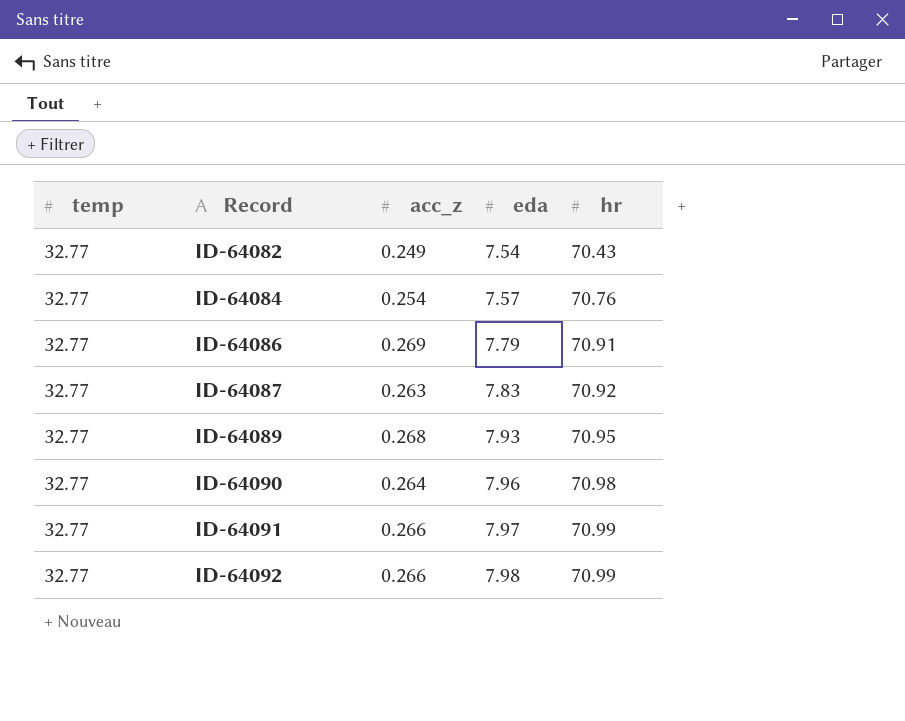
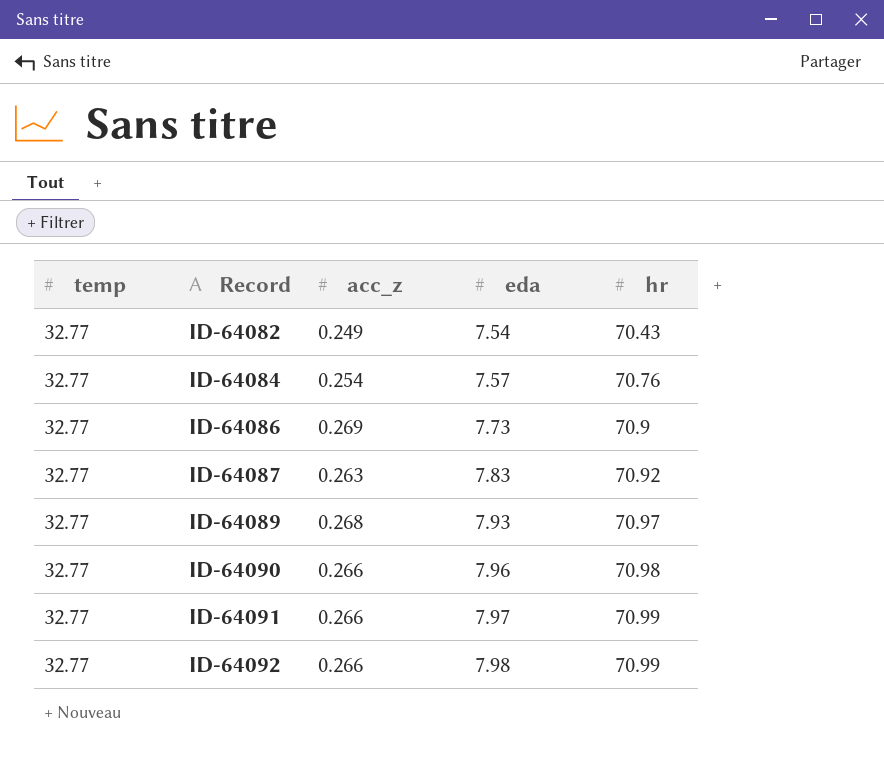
ID-64086 | eda: 7.79 -> 7.73
ID-64086 | hr: 70.91 -> 70.9
ID-64089 | hr: 70.95 -> 70.97
ID-64090 | acc_z: 0.264 -> 0.266

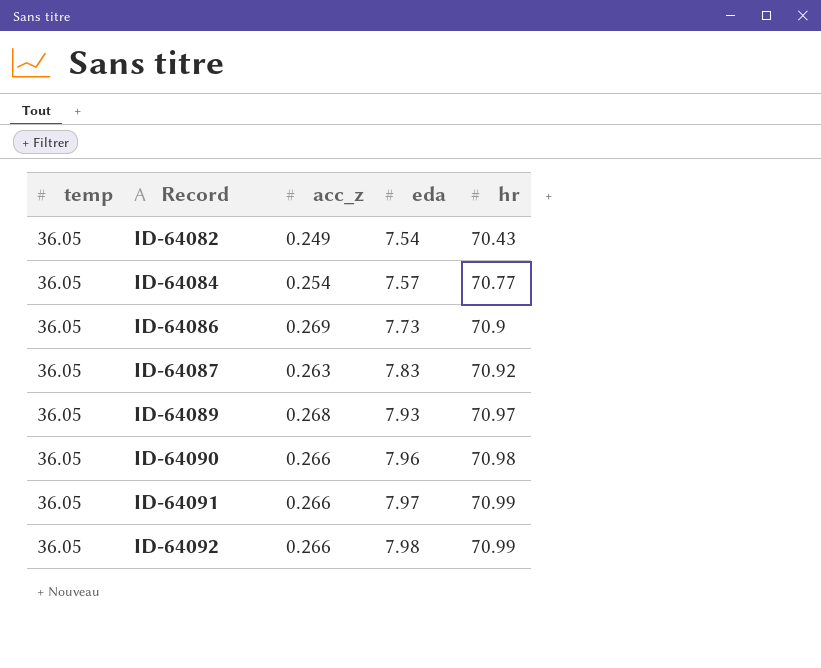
ID-64082 | temp: 32.77 -> 36.05
ID-64084 | temp: 32.77 -> 36.05
ID-64084 | hr: 70.76 -> 70.77
ID-64086 | temp: 32.77 -> 36.05
ID-64087 | temp: 32.77 -> 36.05
ID-64089 | temp: 32.77 -> 36.05
ID-64090 | temp: 32.77 -> 36.05
ID-64091 | temp: 32.77 -> 36.05
ID-64092 | temp: 32.77 -> 36.05

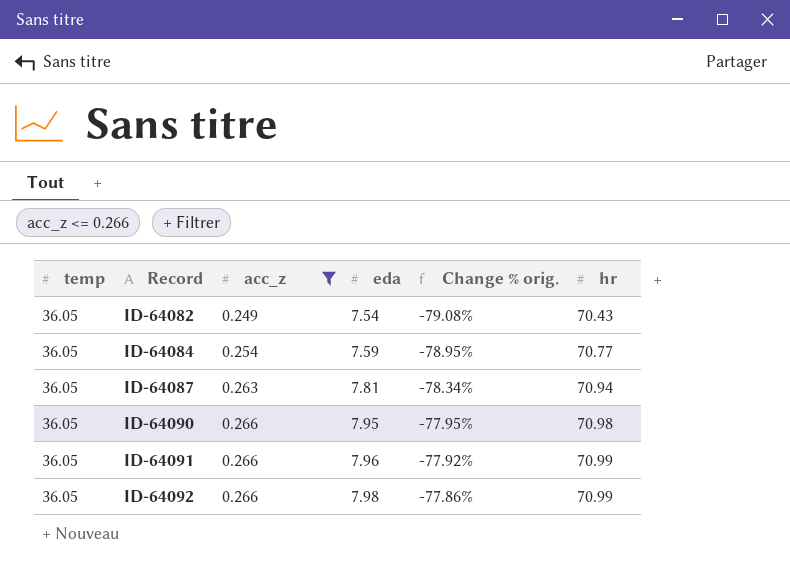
filter: none -> acc_z <= 0.266
column Change % orig. | formula: none -> ([eda] - [temp]) / [temp]
ID-64084 | eda: 7.57 -> 7.59
ID-64087 | eda: 7.83 -> 7.81
ID-64087 | hr: 70.92 -> 70.94
ID-64090 | eda: 7.96 -> 7.95
ID-64091 | eda: 7.97 -> 7.96

